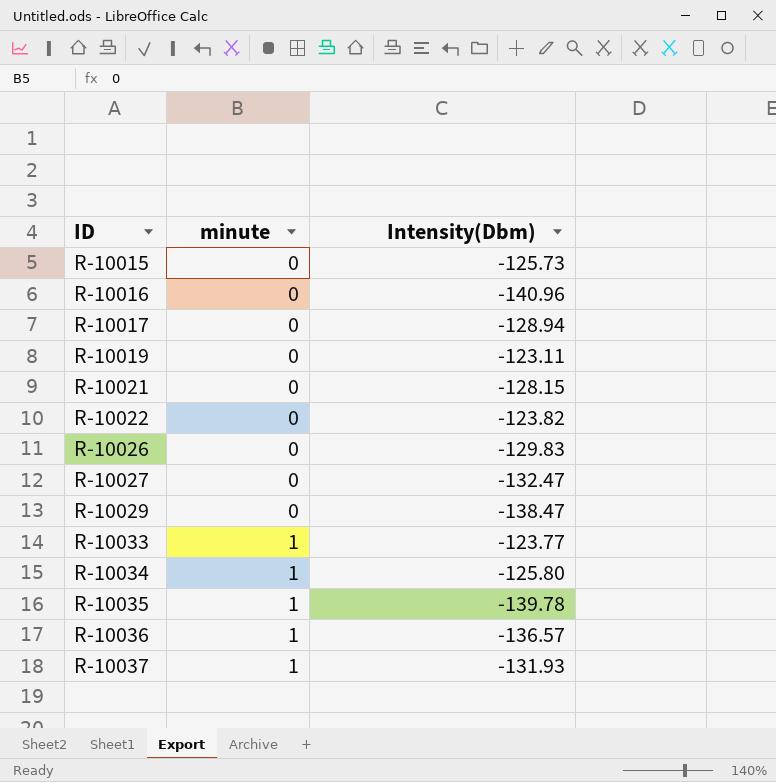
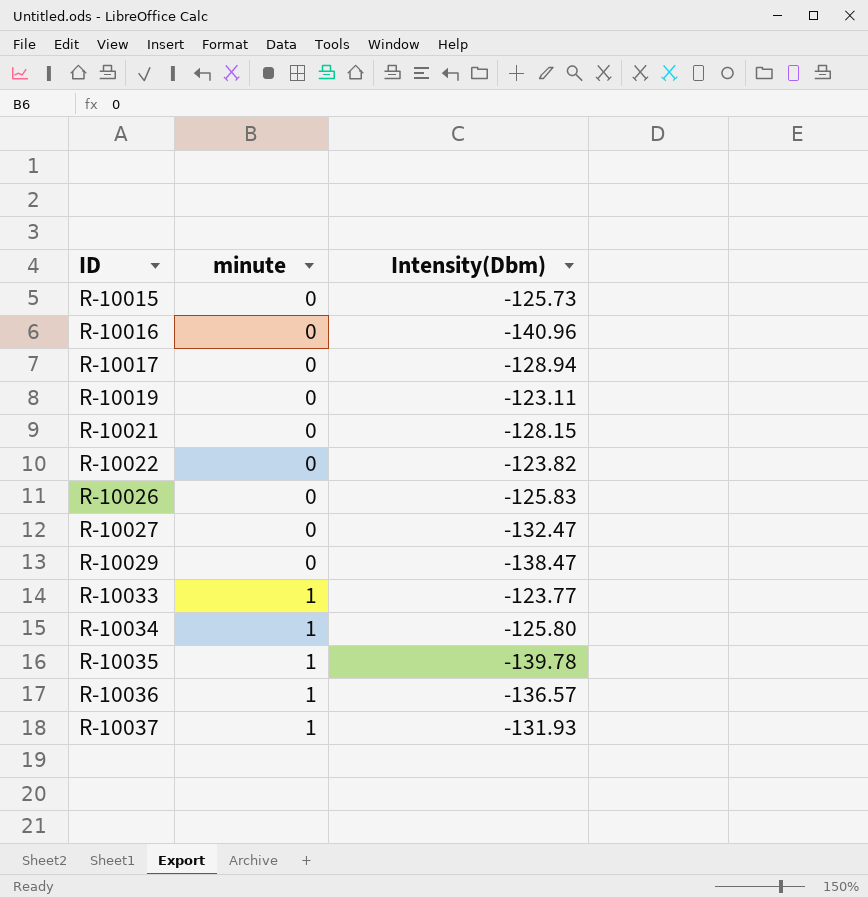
R-10026 | Intensity(Dbm): -129.83 -> -125.83

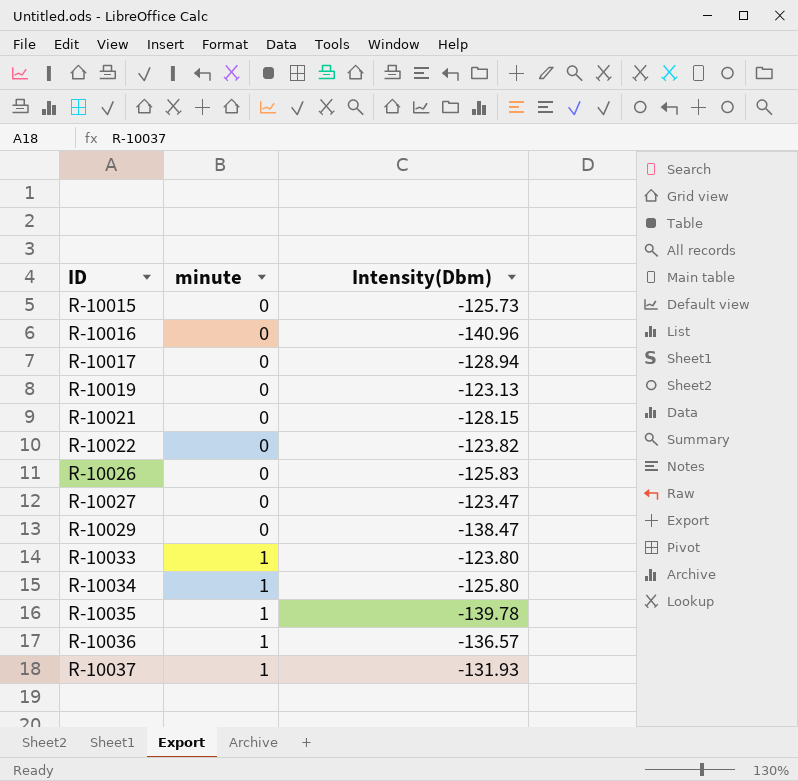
R-10019 | Intensity(Dbm): -123.11 -> -123.13
R-10027 | Intensity(Dbm): -132.47 -> -123.47
R-10033 | Intensity(Dbm): -123.77 -> -123.80

